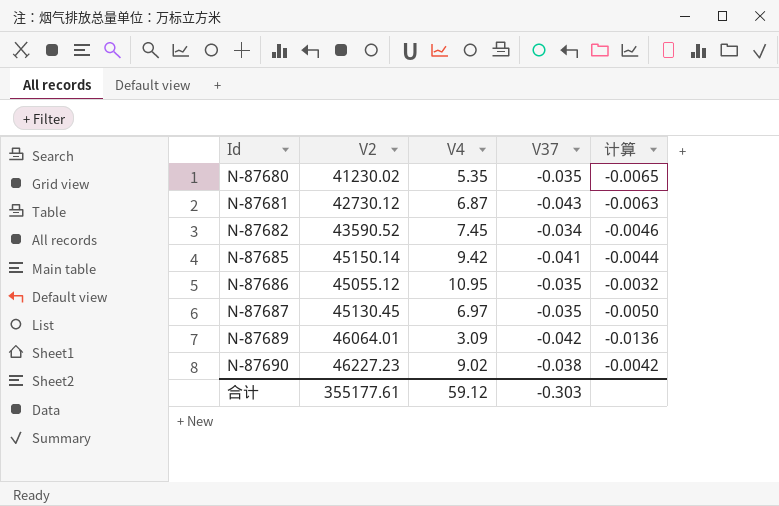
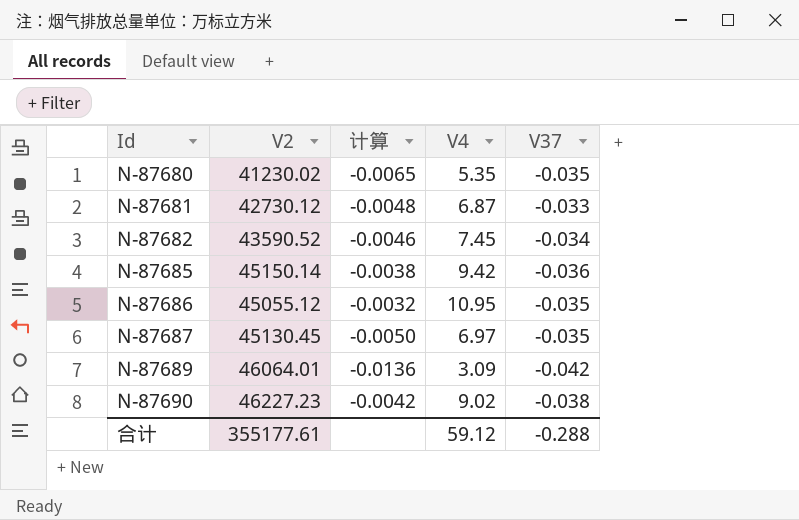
column 计算 | position: 5 -> 3
N-87681 | 计算: -0.0063 -> -0.0048
N-87681 | V37: -0.043 -> -0.033
N-87685 | 计算: -0.0044 -> -0.0038
N-87685 | V37: -0.041 -> -0.036
合计 | V37: -0.303 -> -0.288

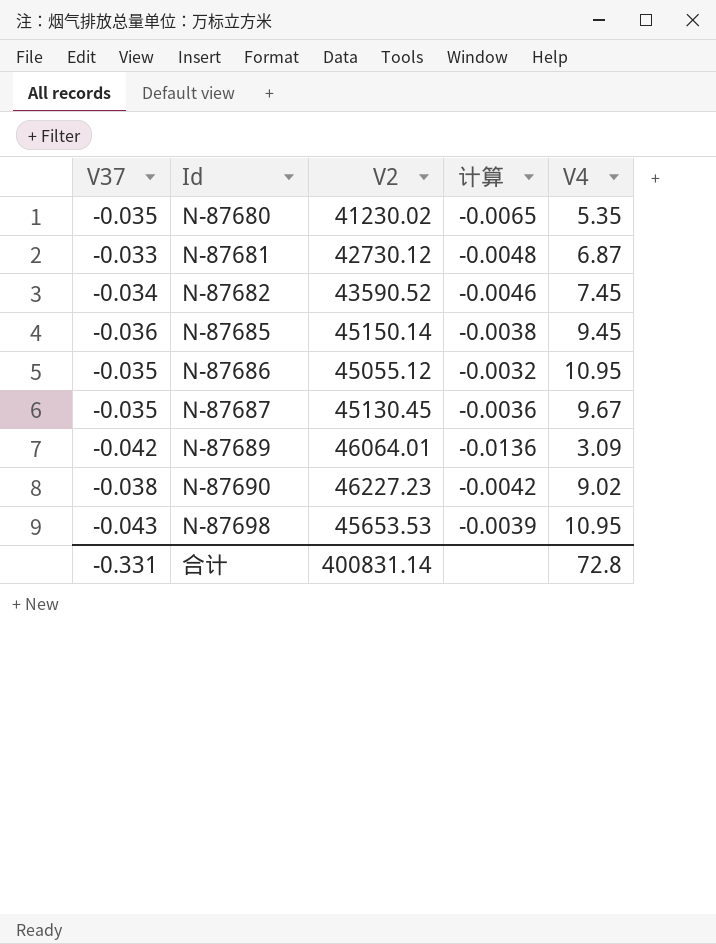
column V37 | position: 5 -> 1
N-87685 | V4: 9.42 -> 9.45
N-87687 | 计算: -0.0050 -> -0.0036
N-87687 | V4: 6.97 -> 9.67
row N-87698: none -> -0.043 | 45653.53 | -0.0039 | 10.95
合计 | V37: -0.288 -> -0.331
合计 | V2: 355177.61 -> 400831.14
合计 | V4: 59.12 -> 72.8

